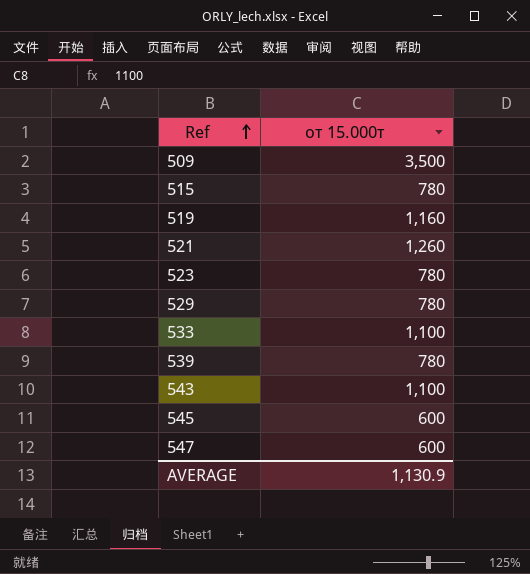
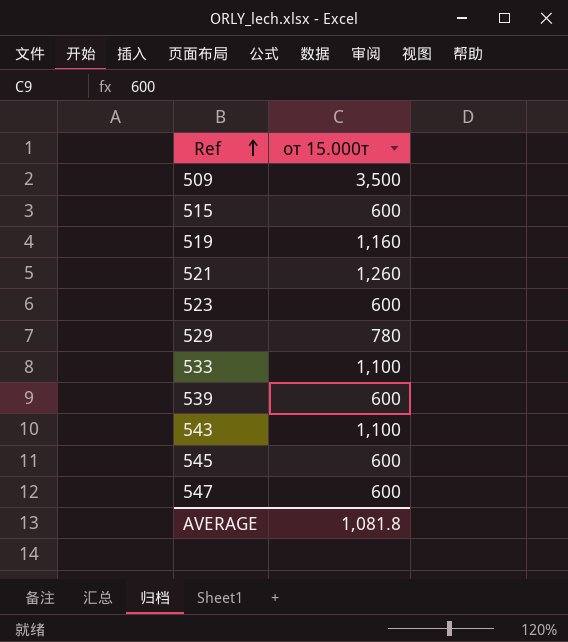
515 | от 15.000т: 780 -> 600
523 | от 15.000т: 780 -> 600
539 | от 15.000т: 780 -> 600
AVERAGE | от 15.000т: 1,130.9 -> 1,081.8

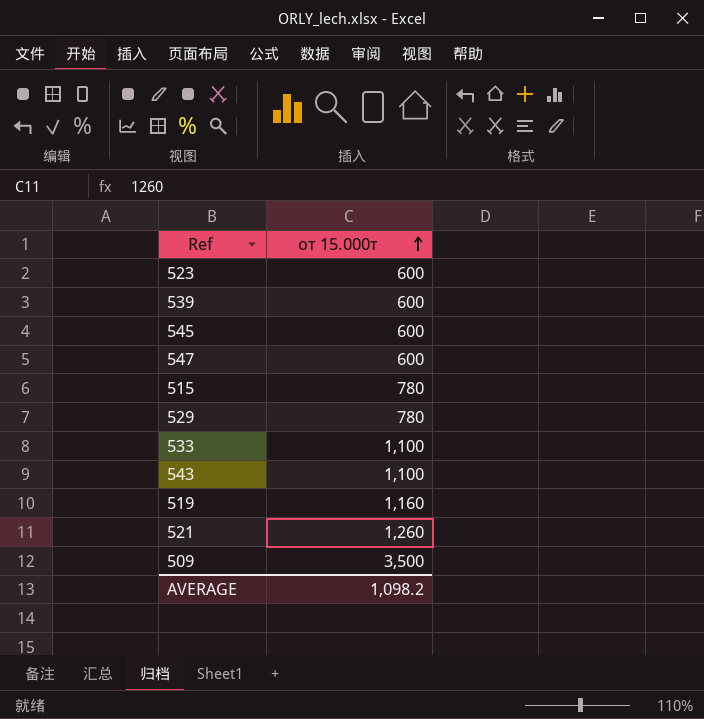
row order: Ref ascending -> от 15.000т ascending
515 | от 15.000т: 600 -> 780
AVERAGE | от 15.000т: 1,081.8 -> 1,098.2

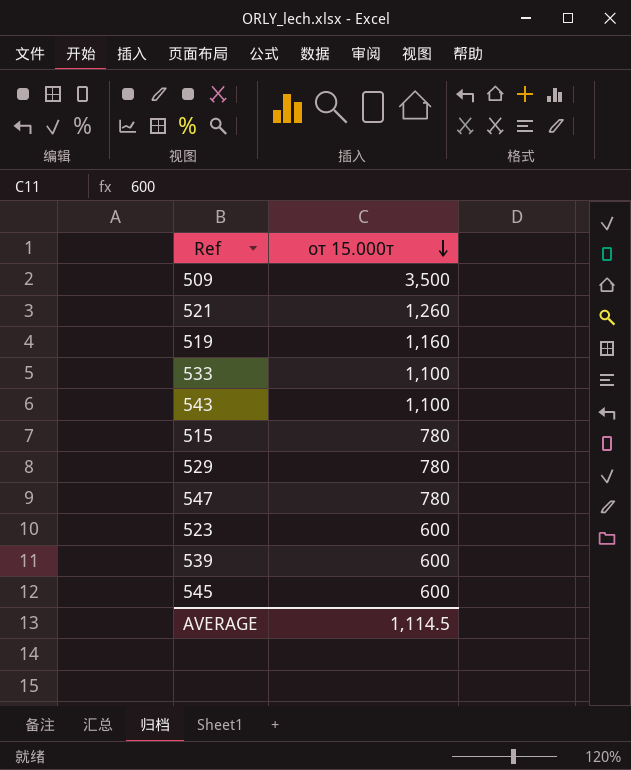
row order: от 15.000т ascending -> от 15.000т descending
547 | от 15.000т: 600 -> 780
AVERAGE | от 15.000т: 1,098.2 -> 1,114.5

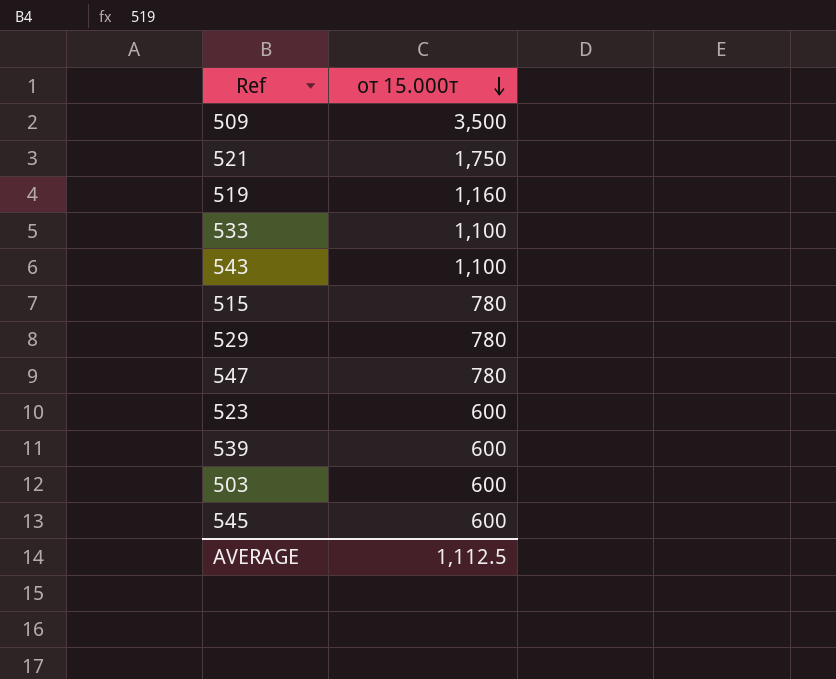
521 | от 15.000т: 1,260 -> 1,750
row 503: none -> 600
AVERAGE | от 15.000т: 1,114.5 -> 1,112.5

